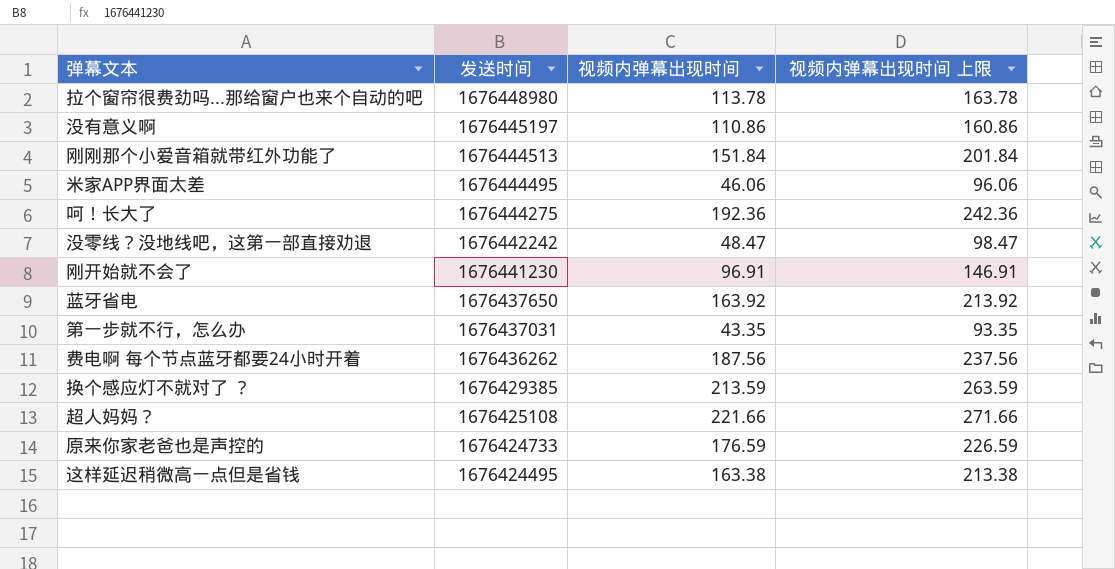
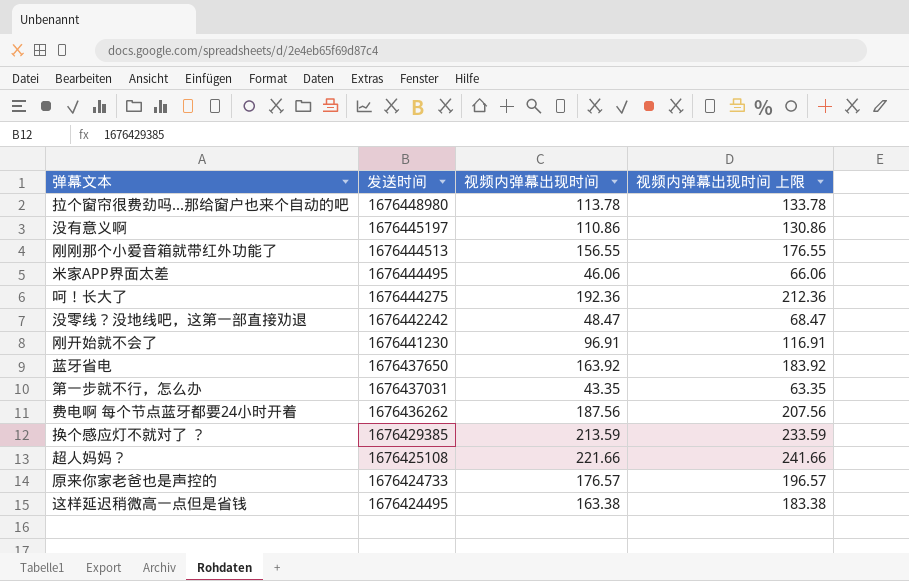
column 视频内弹幕出现时间 上限 | formula: [视频内弹幕出现时间] + 50 -> [视频内弹幕出现时间] + 20
刚刚那个小爱音箱就带红外功能了 | 视频内弹幕出现时间: 151.84 -> 156.55
原来你家老爸也是声控的 | 视频内弹幕出现时间: 176.59 -> 176.57

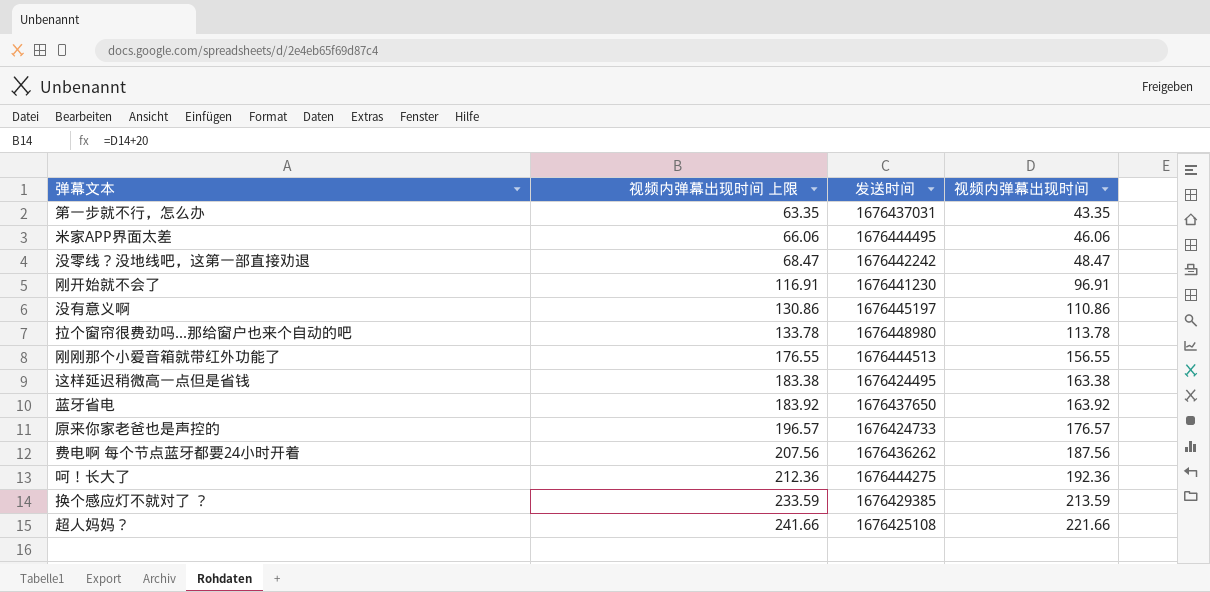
row order: 发送时间 descending -> 视频内弹幕出现时间 上限 ascending
column 视频内弹幕出现时间 上限 | position: 4 -> 2

